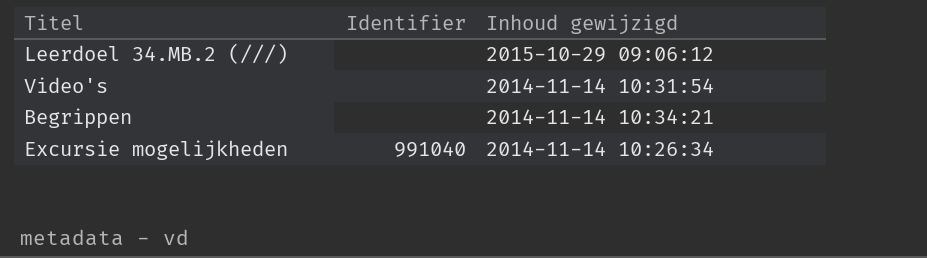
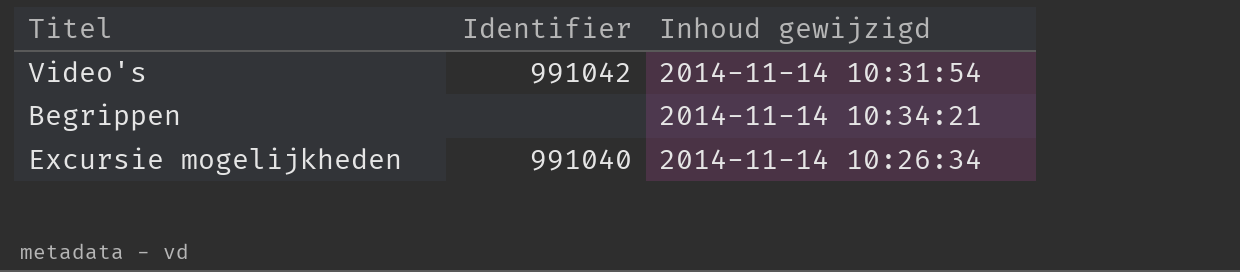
row Leerdoel 34.MB.2 (///): none | 2015-10-29 09:06:12 -> none
Video's | Identifier: none -> 991042

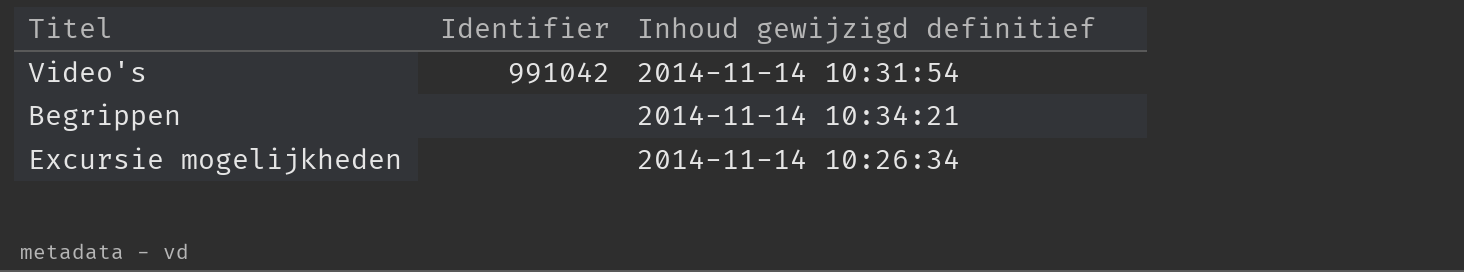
column name: Inhoud gewijzigd -> Inhoud gewijzigd definitief
Excursie mogelijkheden | Identifier: 991040 -> none

